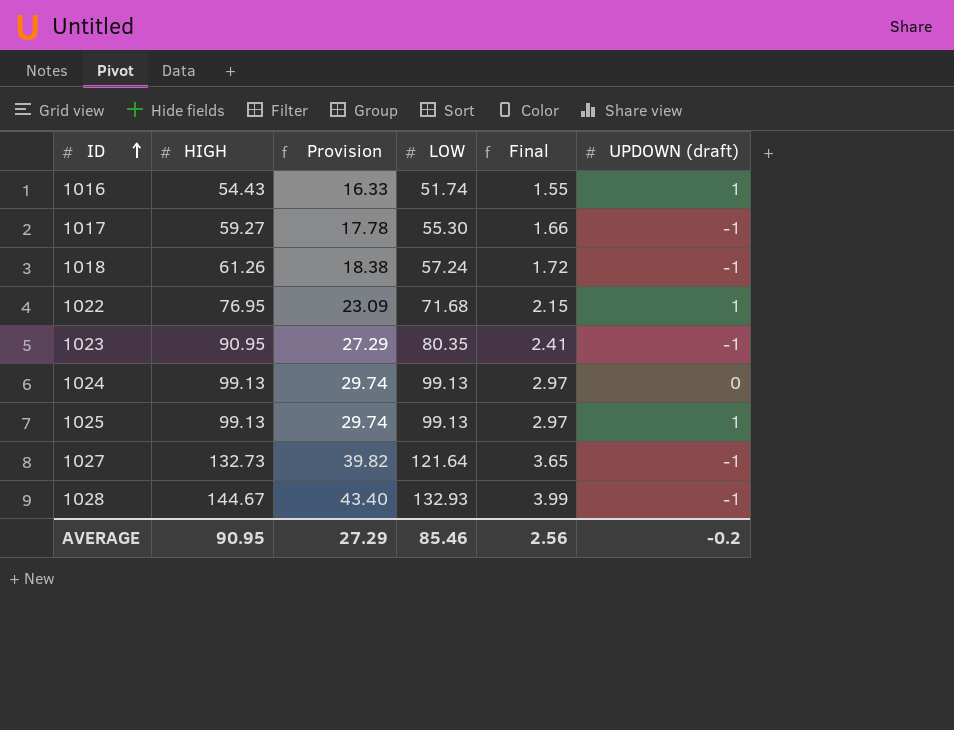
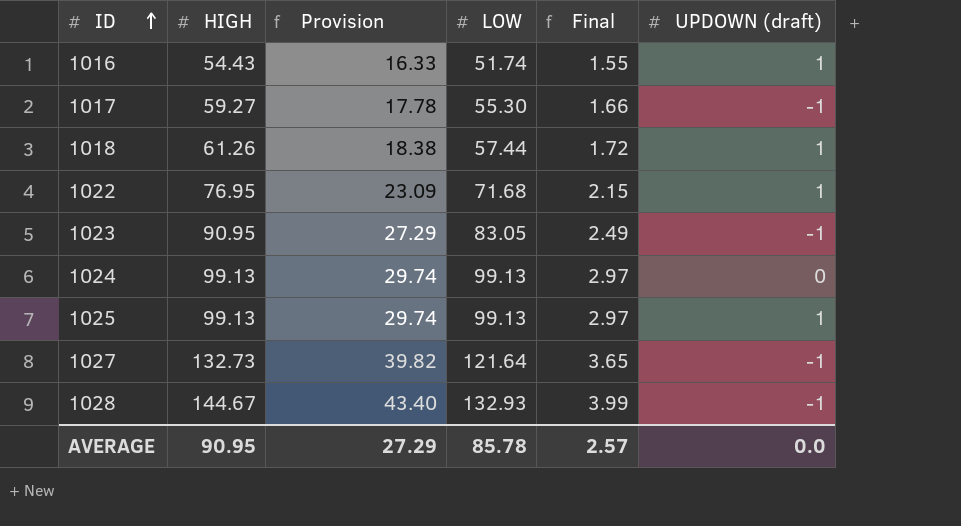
1018 | LOW: 57.24 -> 57.44
1018 | UPDOWN (draft): -1 -> 1
1023 | LOW: 80.35 -> 83.05
1023 | Final: 2.41 -> 2.49
AVERAGE | LOW: 85.46 -> 85.78
AVERAGE | Final: 2.56 -> 2.57
AVERAGE | UPDOWN (draft): -0.2 -> 0.0

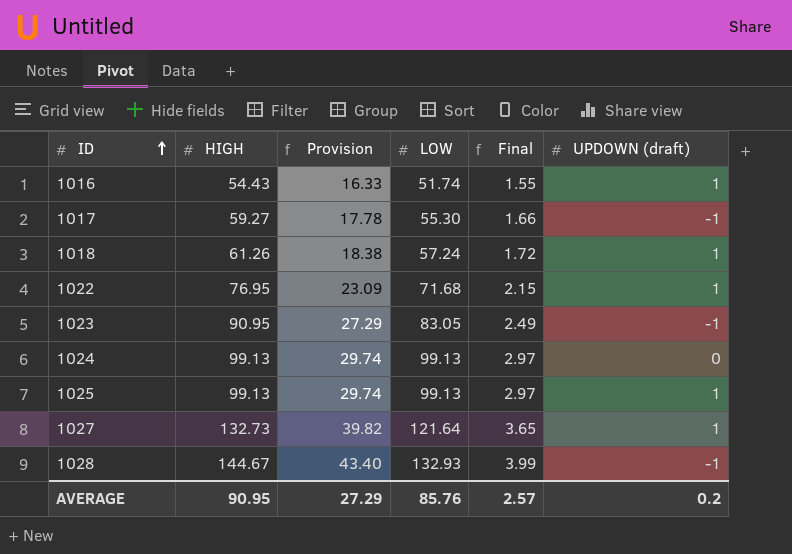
1018 | LOW: 57.44 -> 57.24
1027 | UPDOWN (draft): -1 -> 1
AVERAGE | LOW: 85.78 -> 85.76
AVERAGE | UPDOWN (draft): 0.0 -> 0.2

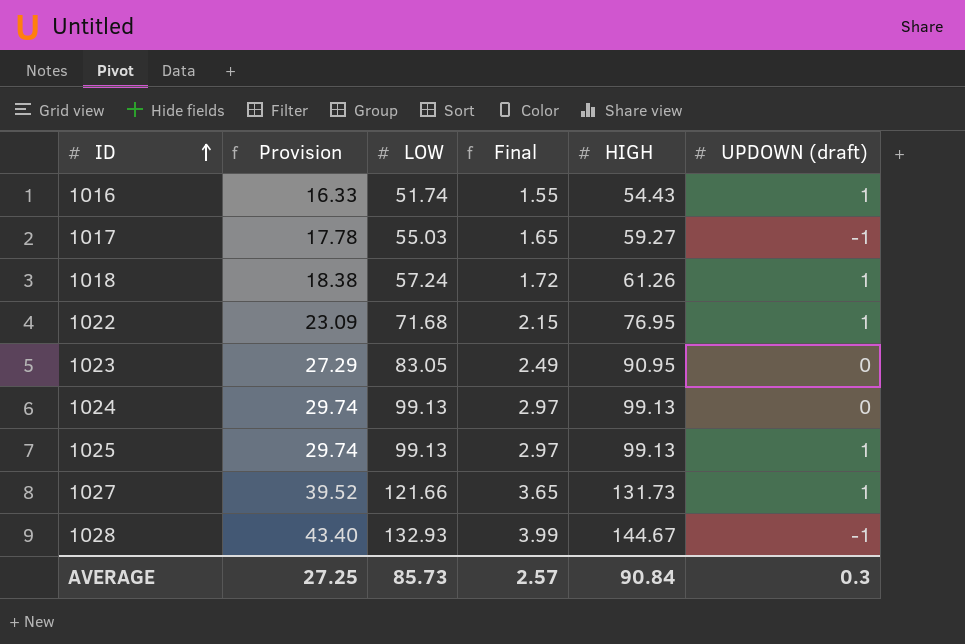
column HIGH | position: 2 -> 5
1017 | LOW: 55.30 -> 55.03
1017 | Final: 1.66 -> 1.65
1023 | UPDOWN (draft): -1 -> 0
1027 | Provision: 39.82 -> 39.52
1027 | LOW: 121.64 -> 121.66
1027 | HIGH: 132.73 -> 131.73
AVERAGE | Provision: 27.29 -> 27.25
AVERAGE | LOW: 85.76 -> 85.73
AVERAGE | HIGH: 90.95 -> 90.84
AVERAGE | UPDOWN (draft): 0.2 -> 0.3

